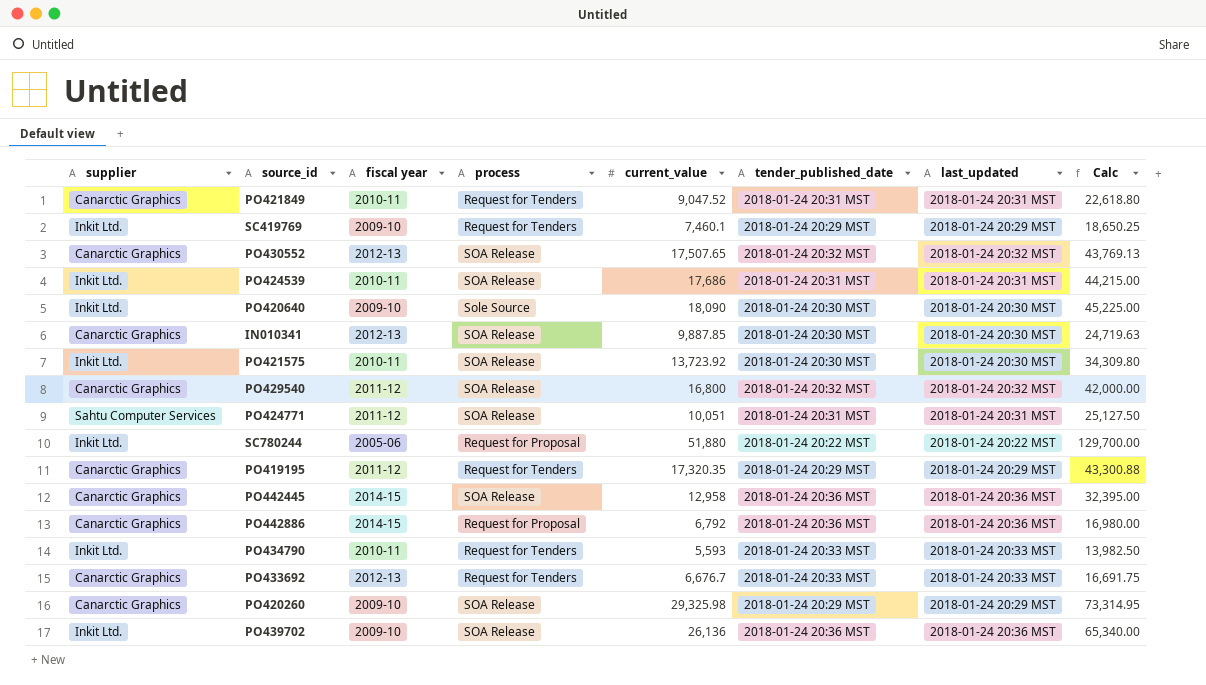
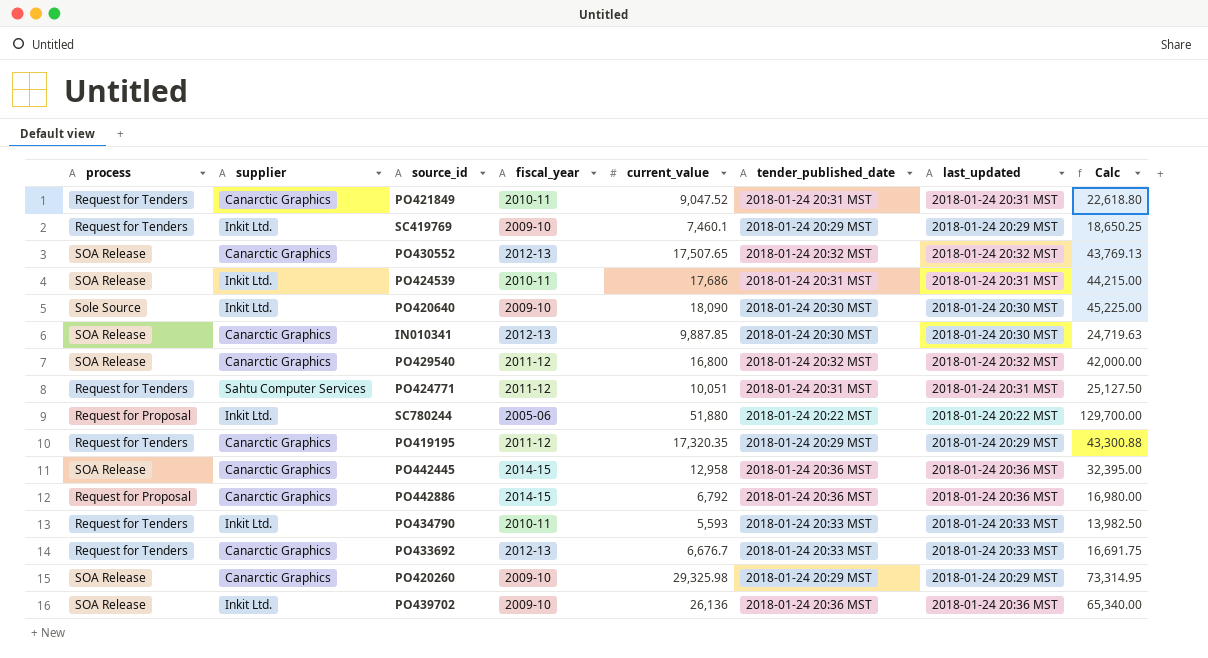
column process | position: 4 -> 1
column name: fiscal year -> fiscal_year
row PO421575: Inkit Ltd. | 2010-11 | SOA Release | 13,723.92 | 2018-01-24 20:30 MST | 2018-01-24 20:30 MST | 34,309.80 -> none
PO424771 | process: SOA Release -> Request for Tenders

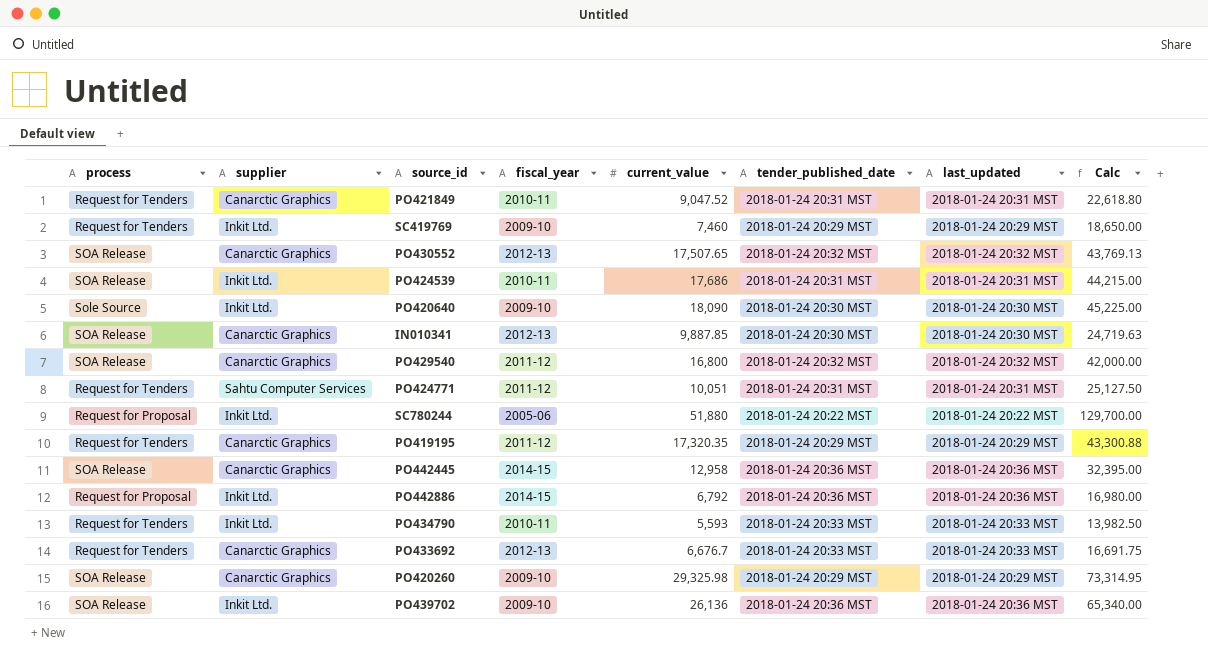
SC419769 | current_value: 7,460.1 -> 7,460
SC419769 | Calc: 18,650.25 -> 18,650.00
PO442886 | supplier: Canarctic Graphics -> Inkit Ltd.

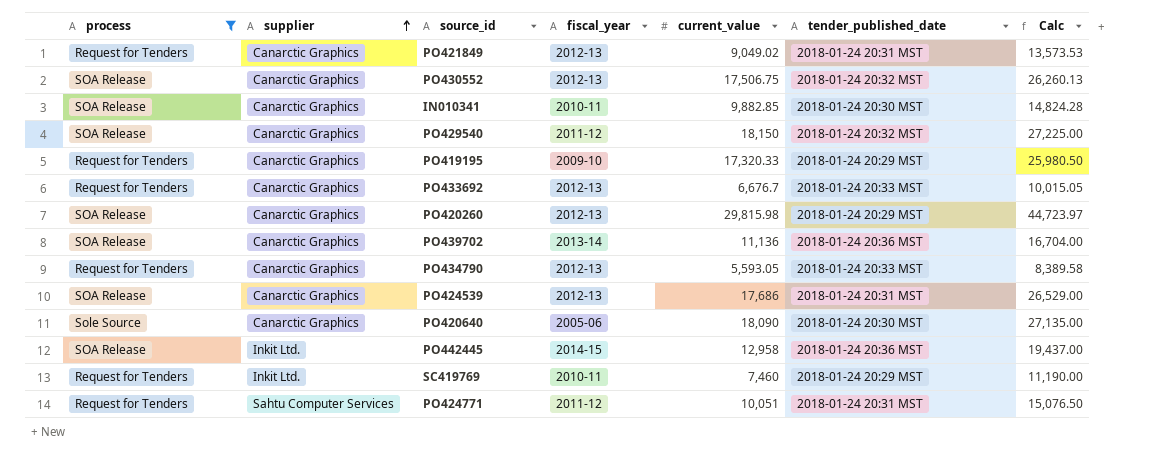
filter: none -> process != Request for Proposal
row order: none -> supplier ascending
column last_updated | position: 7 -> none
column Calc | formula: [current_value] * 2.5 -> [current_value] * 1.5
PO421849 | fiscal_year: 2010-11 -> 2012-13
PO421849 | current_value: 9,047.52 -> 9,049.02
PO430552 | current_value: 17,507.65 -> 17,506.75
IN010341 | fiscal_year: 2012-13 -> 2010-11
IN010341 | current_value: 9,887.85 -> 9,882.85
PO429540 | current_value: 16,800 -> 18,150
PO419195 | fiscal_year: 2011-12 -> 2009-10
PO419195 | current_value: 17,320.35 -> 17,320.33
PO420260 | fiscal_year: 2009-10 -> 2012-13
PO420260 | current_value: 29,325.98 -> 29,815.98
PO439702 | supplier: Inkit Ltd. -> Canarctic Graphics
PO439702 | fiscal_year: 2009-10 -> 2013-14
PO439702 | current_value: 26,136 -> 11,136
PO434790 | supplier: Inkit Ltd. -> Canarctic Graphics
PO434790 | fiscal_year: 2010-11 -> 2012-13
PO434790 | current_value: 5,593 -> 5,593.05
PO424539 | supplier: Inkit Ltd. -> Canarctic Graphics
PO424539 | fiscal_year: 2010-11 -> 2012-13
PO420640 | supplier: Inkit Ltd. -> Canarctic Graphics
PO420640 | fiscal_year: 2009-10 -> 2005-06
PO442445 | supplier: Canarctic Graphics -> Inkit Ltd.
SC419769 | fiscal_year: 2009-10 -> 2010-11

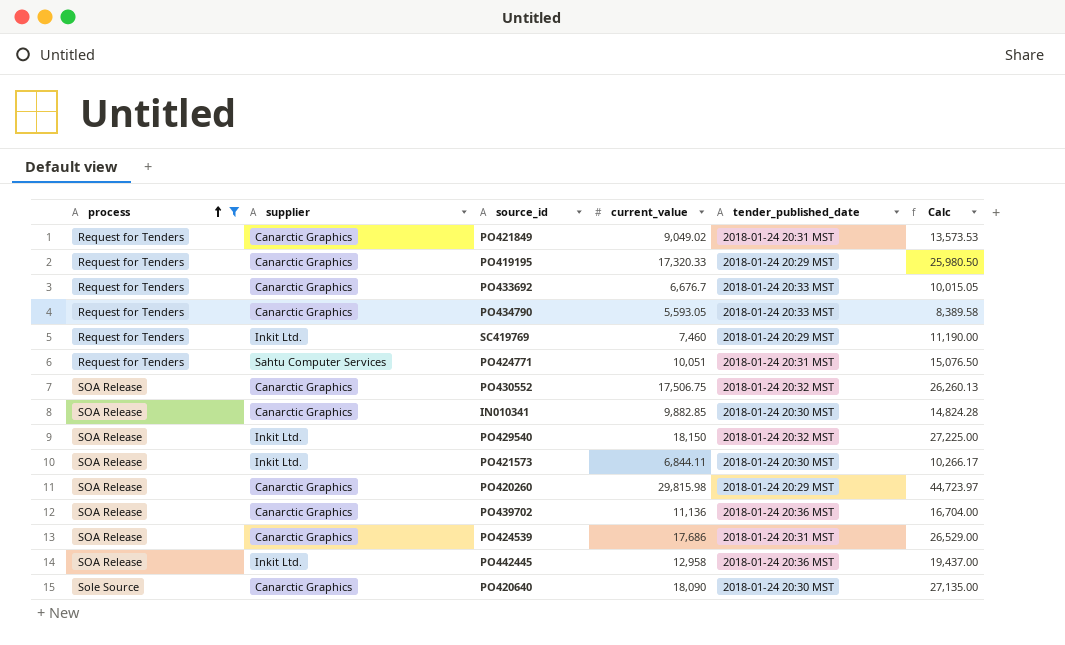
row order: supplier ascending -> process ascending
column fiscal_year | position: 4 -> none
PO429540 | supplier: Canarctic Graphics -> Inkit Ltd.
row PO421573: none -> SOA Release | Inkit Ltd. | 6,844.11 | 2018-01-24 20:30 MST | 10,266.17

